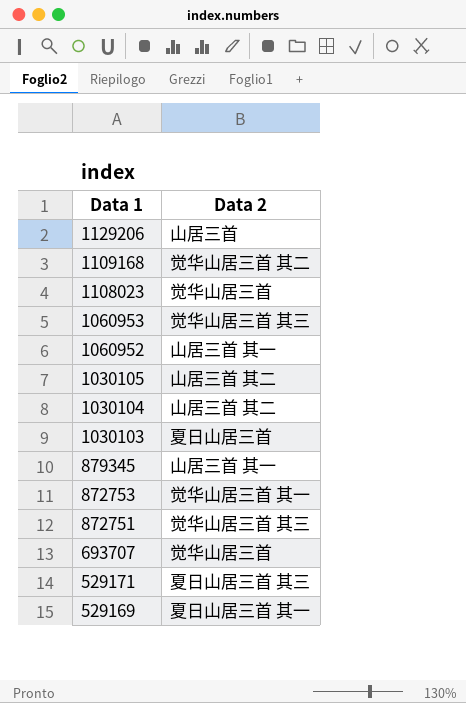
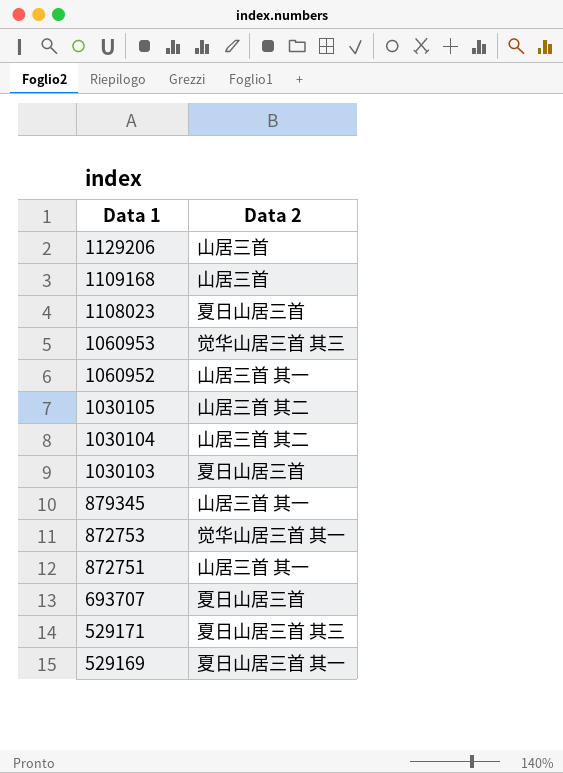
1109168 | Data 2: 觉华山居三首 其二 -> 山居三首
1108023 | Data 2: 觉华山居三首 -> 夏日山居三首
872751 | Data 2: 觉华山居三首 其三 -> 山居三首 其一
693707 | Data 2: 觉华山居三首 -> 夏日山居三首

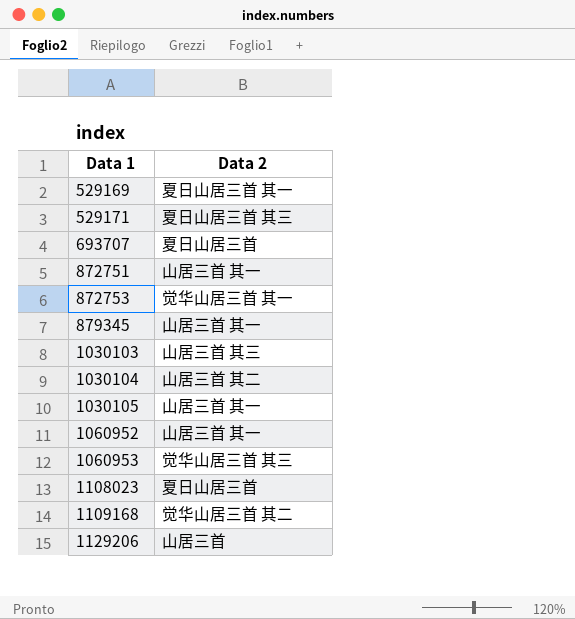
row order: Data 1 descending -> Data 1 ascending
1030103 | Data 2: 夏日山居三首 -> 山居三首 其三
1030105 | Data 2: 山居三首 其二 -> 山居三首 其一
1109168 | Data 2: 山居三首 -> 觉华山居三首 其二

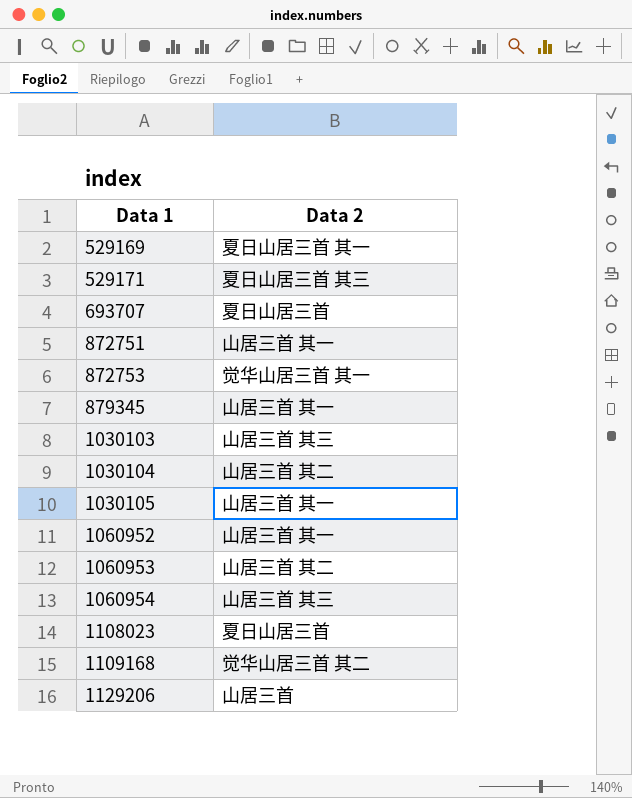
1060953 | Data 2: 觉华山居三首 其三 -> 山居三首 其二
row 1060954: none -> 山居三首 其三

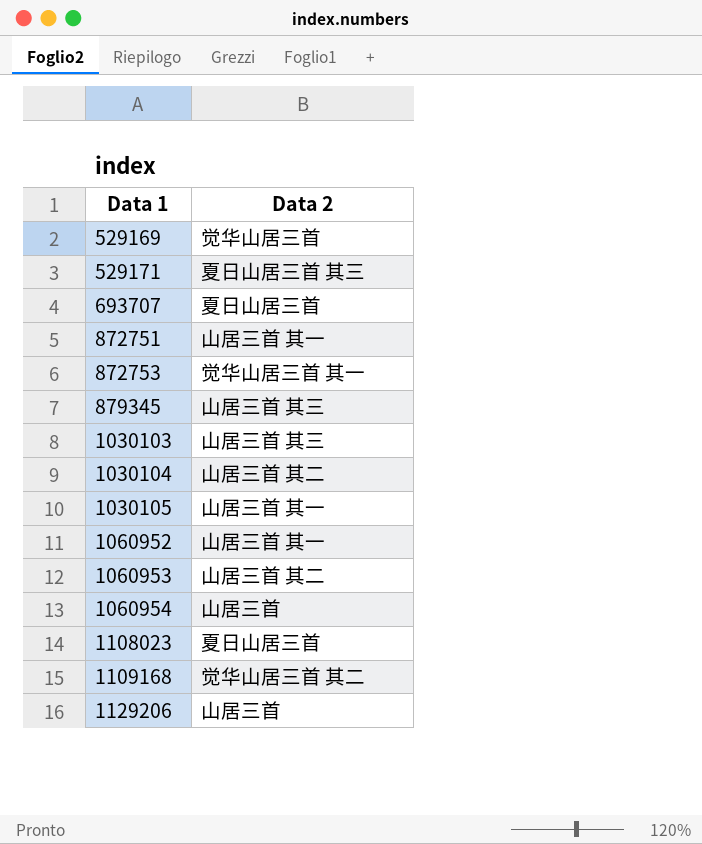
529169 | Data 2: 夏日山居三首 其一 -> 觉华山居三首
879345 | Data 2: 山居三首 其一 -> 山居三首 其三
1060954 | Data 2: 山居三首 其三 -> 山居三首

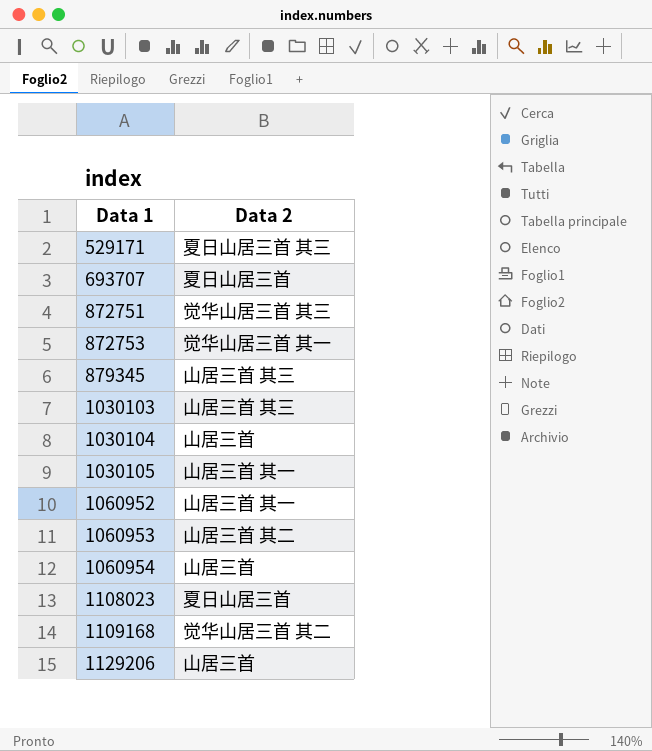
row 529169: 觉华山居三首 -> none
872751 | Data 2: 山居三首 其一 -> 觉华山居三首 其三
1030104 | Data 2: 山居三首 其二 -> 山居三首

